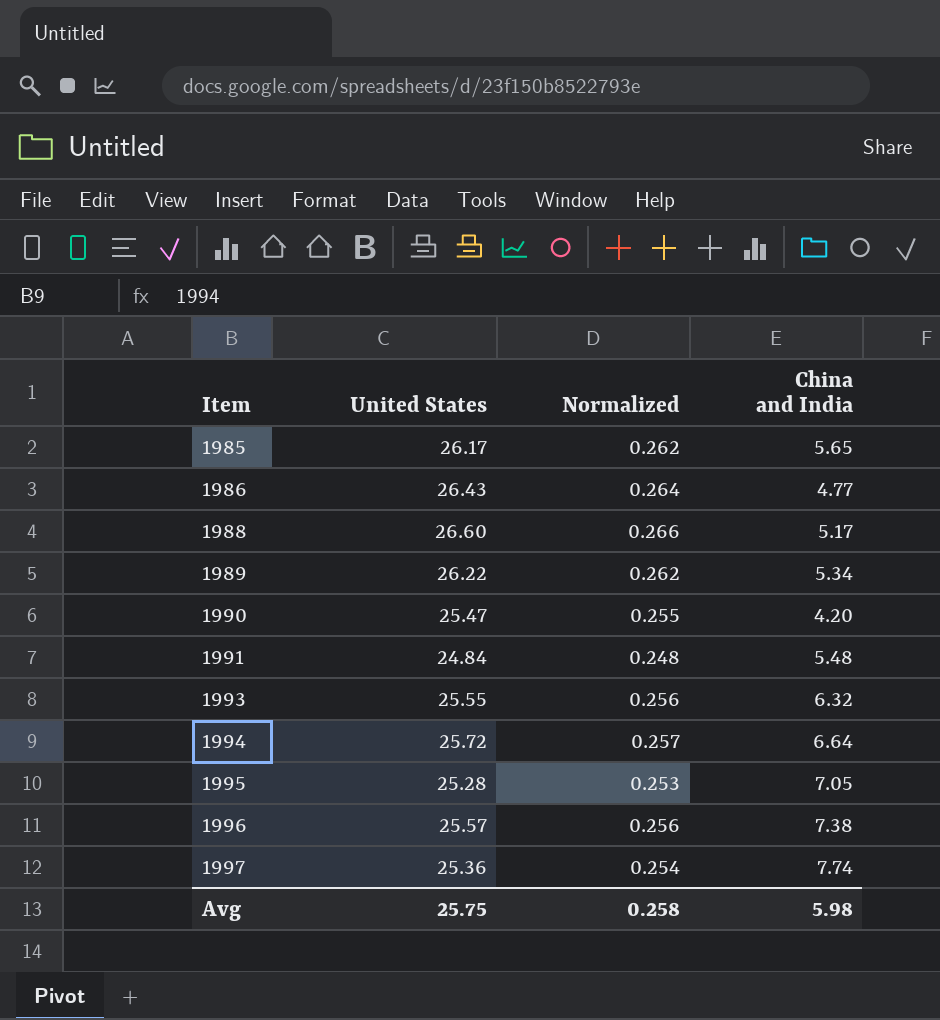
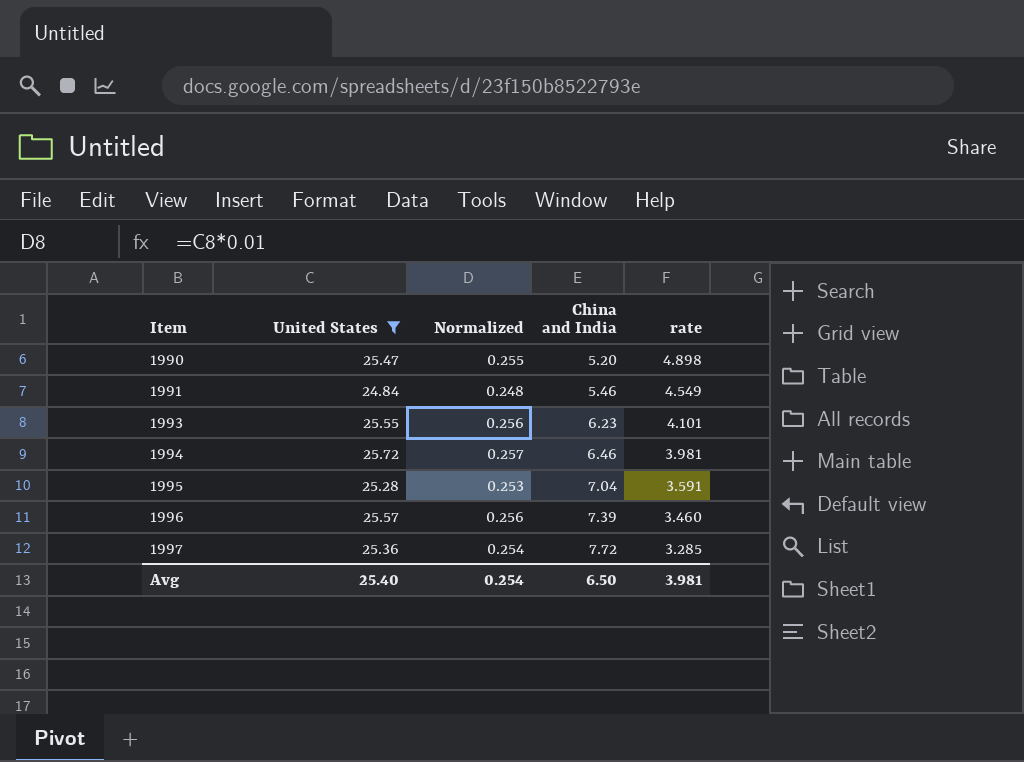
filter: none -> United States <= 25.72
column rate | formula: none -> [United States] / [China and India]
1990 | China and India: 4.20 -> 5.20
1991 | China and India: 5.48 -> 5.46
1993 | China and India: 6.32 -> 6.23
1994 | China and India: 6.64 -> 6.46
1995 | China and India: 7.05 -> 7.04
1996 | China and India: 7.38 -> 7.39
1997 | China and India: 7.74 -> 7.72
Avg | United States: 25.75 -> 25.40
Avg | Normalized: 0.258 -> 0.254
Avg | China and India: 5.98 -> 6.50

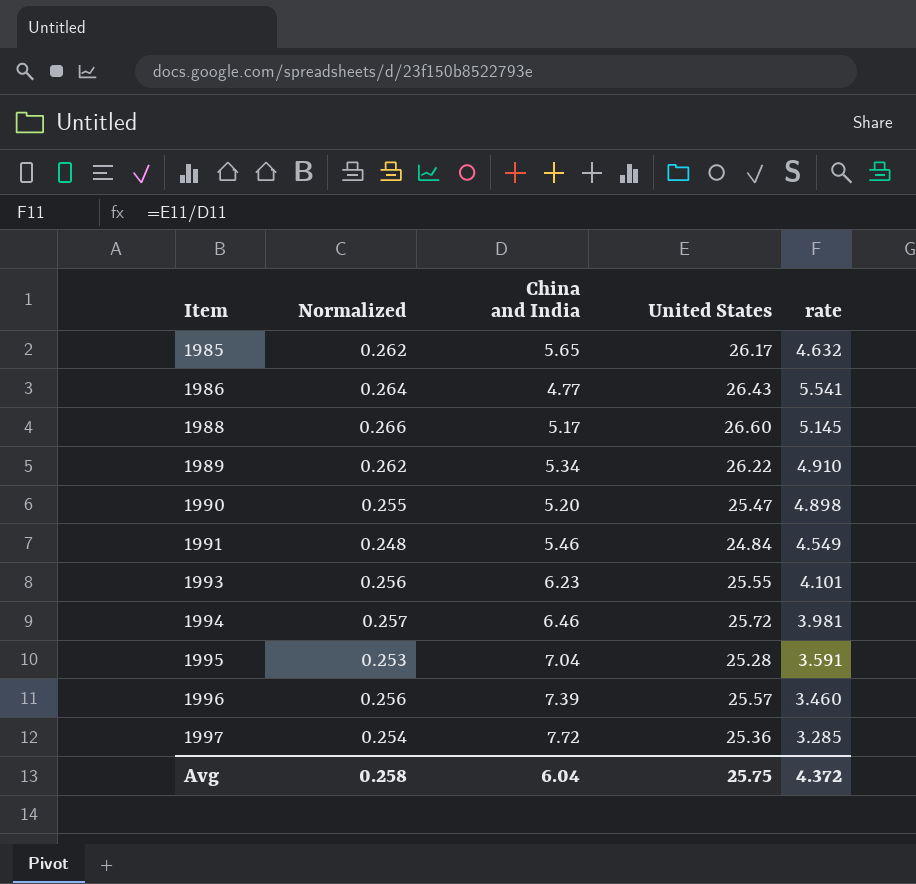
filter: United States <= 25.72 -> none
column United States | position: 2 -> 4
Avg | Normalized: 0.254 -> 0.258
Avg | China and India: 6.50 -> 6.04
Avg | United States: 25.40 -> 25.75
Avg | rate: 3.981 -> 4.372

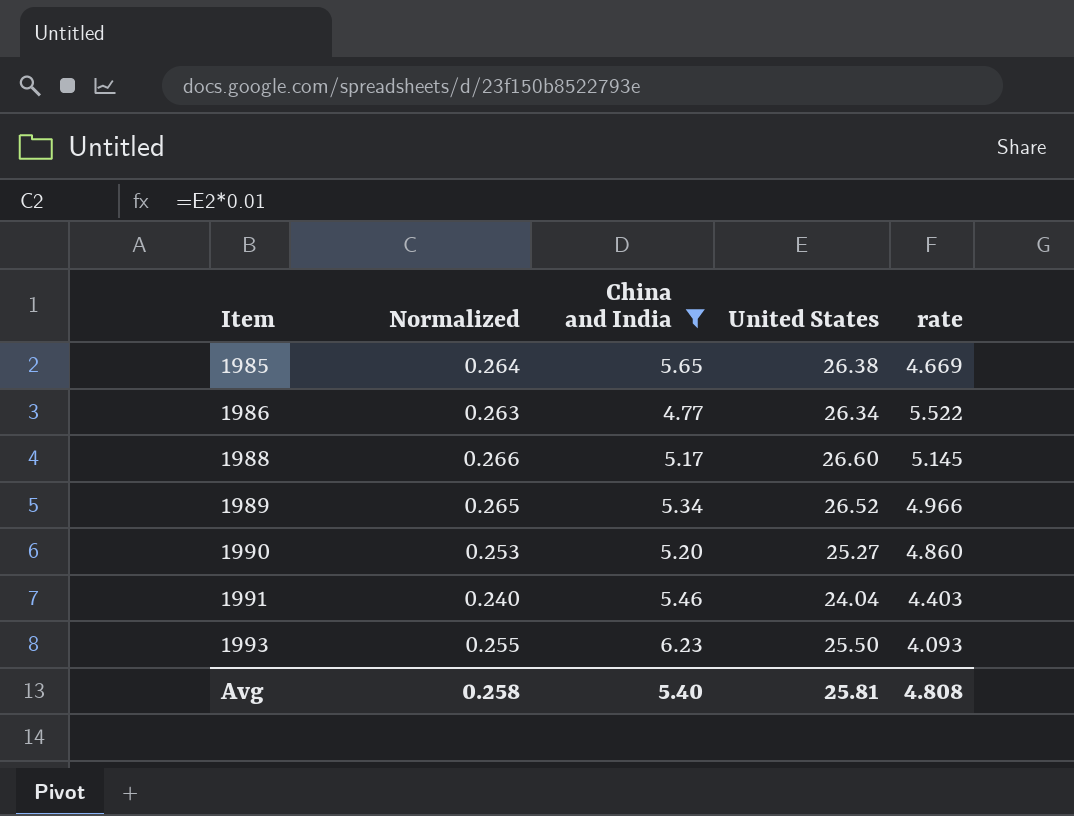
filter: none -> China and India <= 6.23
1985 | Normalized: 0.262 -> 0.264
1985 | United States: 26.17 -> 26.38
1985 | rate: 4.632 -> 4.669
1986 | Normalized: 0.264 -> 0.263
1986 | United States: 26.43 -> 26.34
1986 | rate: 5.541 -> 5.522
1989 | Normalized: 0.262 -> 0.265
1989 | United States: 26.22 -> 26.52
1989 | rate: 4.910 -> 4.966
1990 | Normalized: 0.255 -> 0.253
1990 | United States: 25.47 -> 25.27
1990 | rate: 4.898 -> 4.860
1991 | Normalized: 0.248 -> 0.240
1991 | United States: 24.84 -> 24.04
1991 | rate: 4.549 -> 4.403
1993 | Normalized: 0.256 -> 0.255
1993 | United States: 25.55 -> 25.50
1993 | rate: 4.101 -> 4.093
Avg | China and India: 6.04 -> 5.40
Avg | United States: 25.75 -> 25.81
Avg | rate: 4.372 -> 4.808

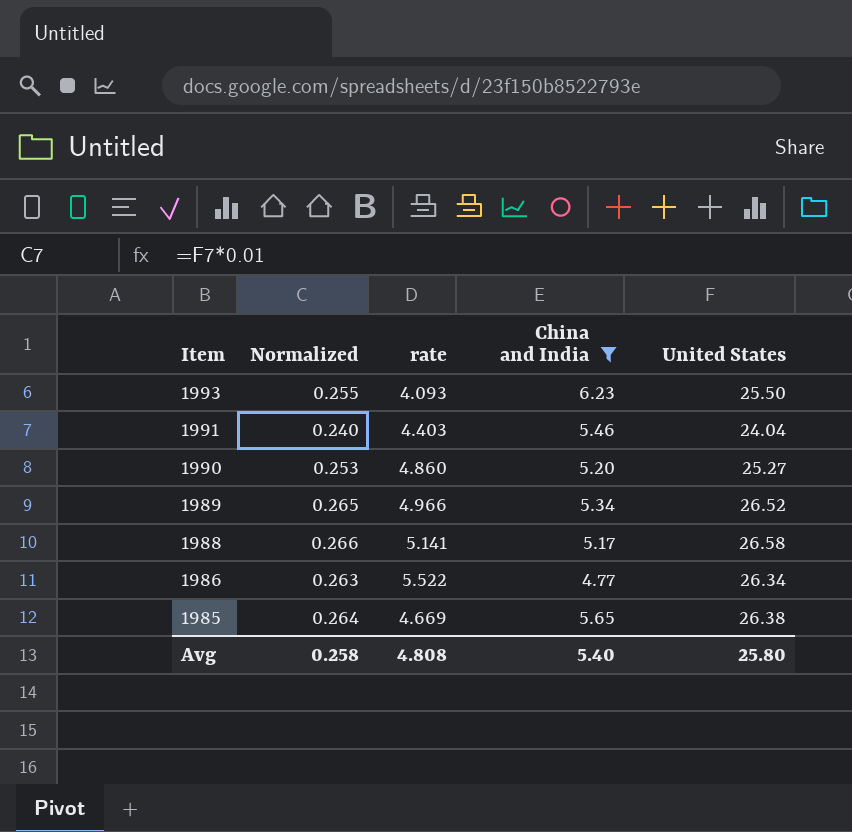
row order: Item ascending -> Item descending
column rate | position: 5 -> 3
1988 | rate: 5.145 -> 5.141
1988 | United States: 26.60 -> 26.58
Avg | United States: 25.81 -> 25.80

